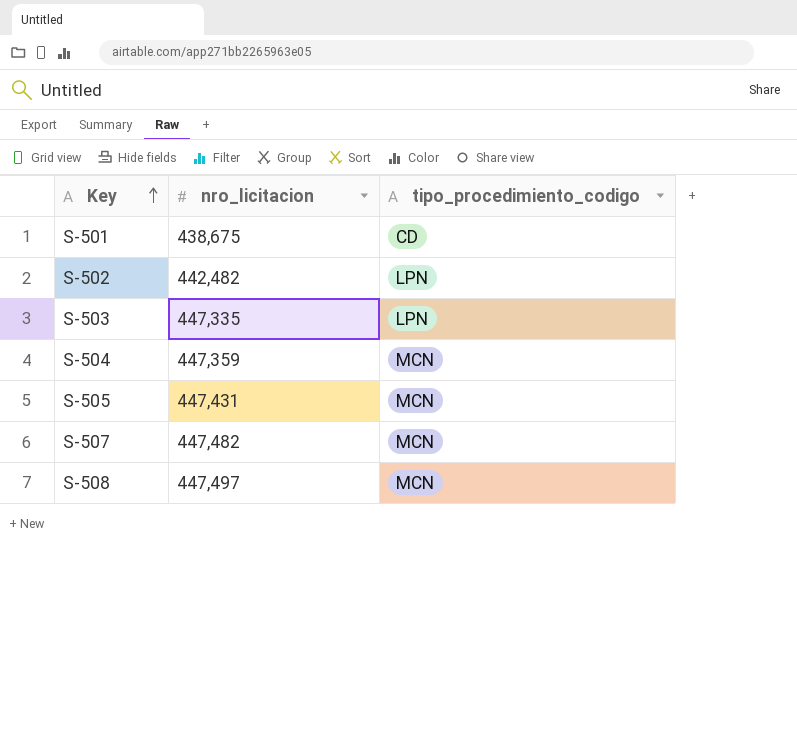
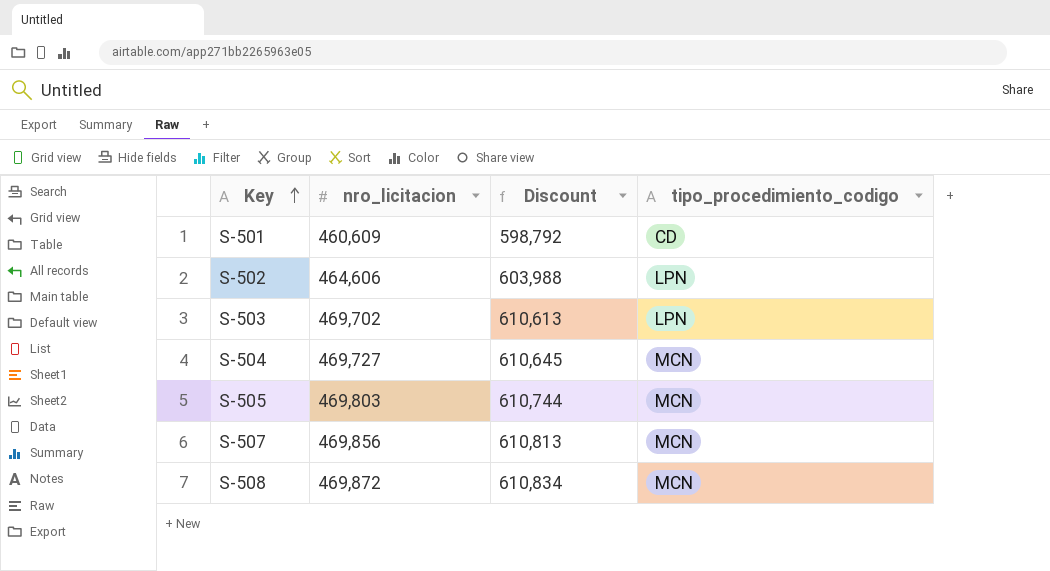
column Discount | formula: none -> [nro_licitacion] * 1.3
S-501 | nro_licitacion: 438,675 -> 460,609
S-502 | nro_licitacion: 442,482 -> 464,606
S-503 | nro_licitacion: 447,335 -> 469,702
S-504 | nro_licitacion: 447,359 -> 469,727
S-505 | nro_licitacion: 447,431 -> 469,803
S-507 | nro_licitacion: 447,482 -> 469,856
S-508 | nro_licitacion: 447,497 -> 469,872

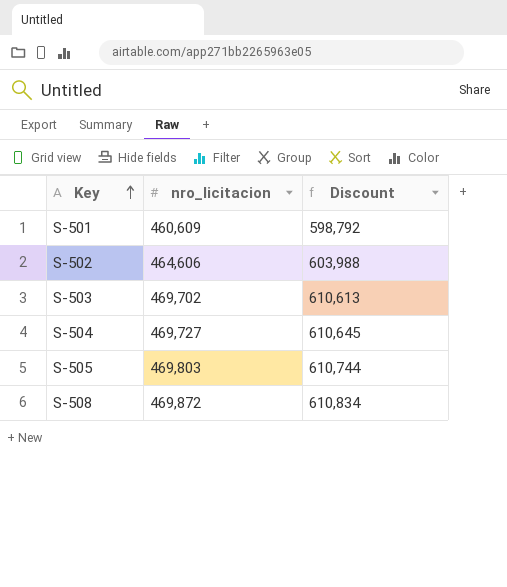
column tipo_procedimiento_codigo | position: 4 -> none
row S-507: 469,856 | 610,813 | MCN -> none

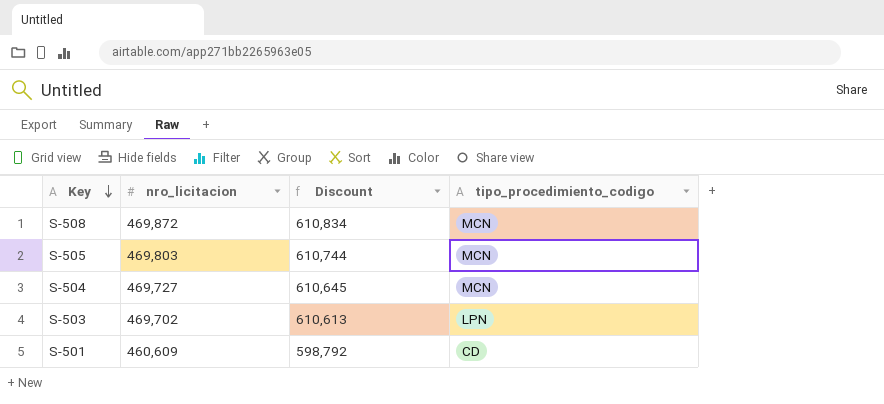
row order: Key ascending -> Key descending
column tipo_procedimiento_codigo | position: none -> 4
row S-502: 464,606 | 603,988 -> none

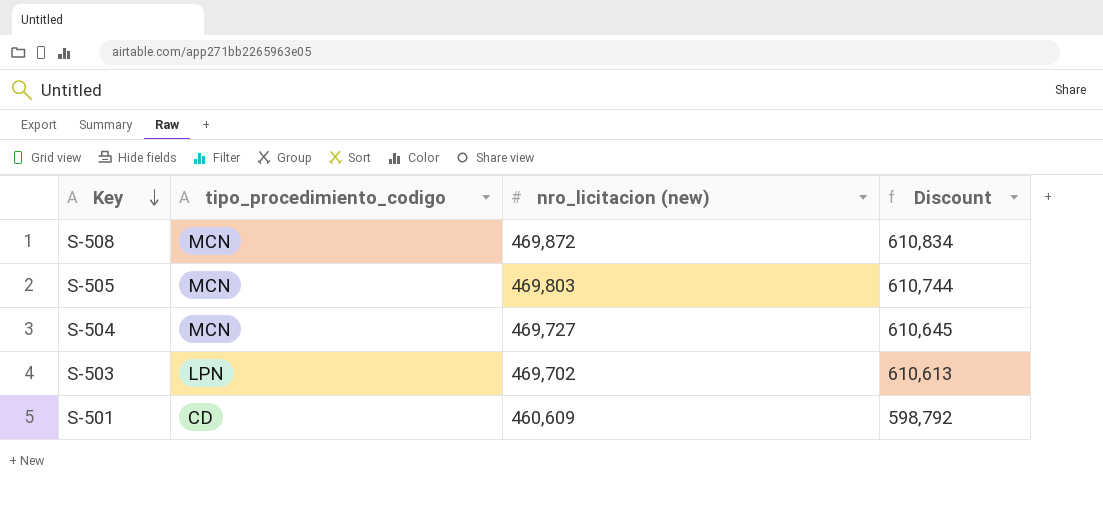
column tipo_procedimiento_codigo | position: 4 -> 2
column name: nro_licitacion -> nro_licitacion (new)

